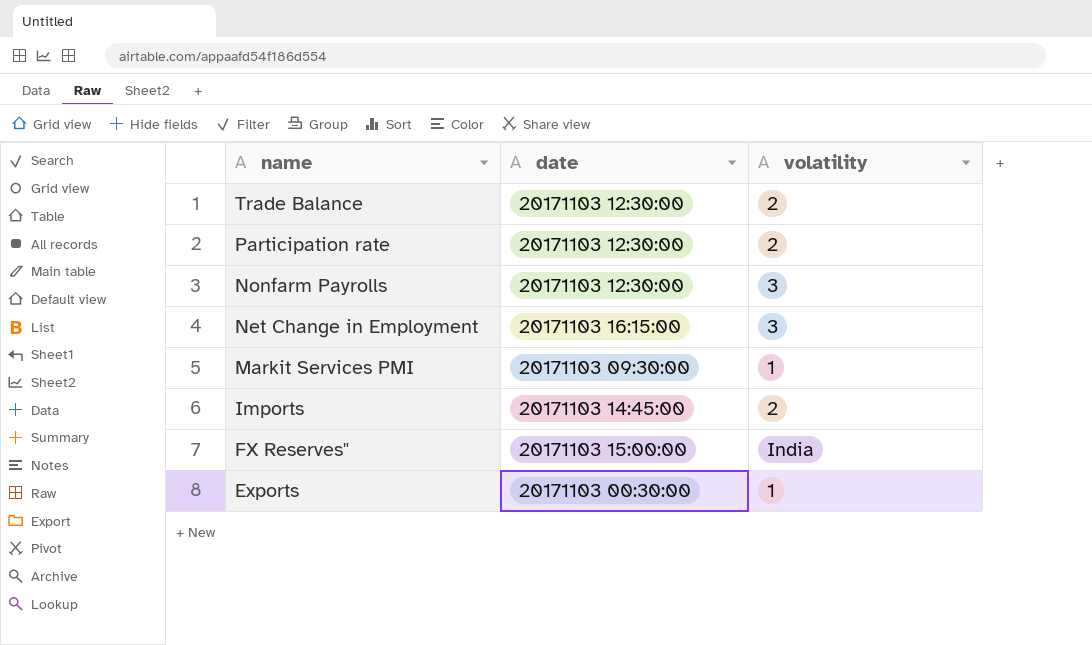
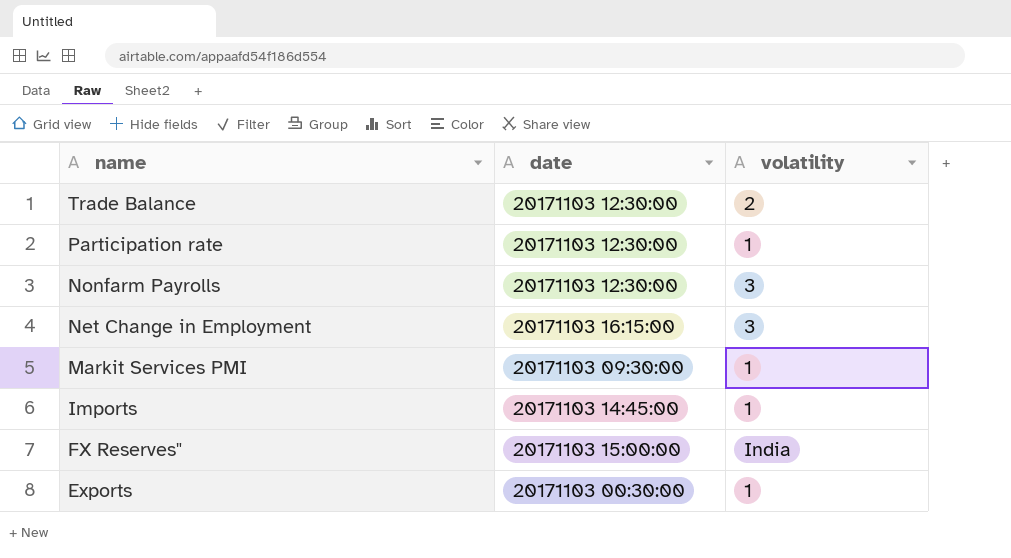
Participation rate | volatility: 2 -> 1
Imports | volatility: 2 -> 1

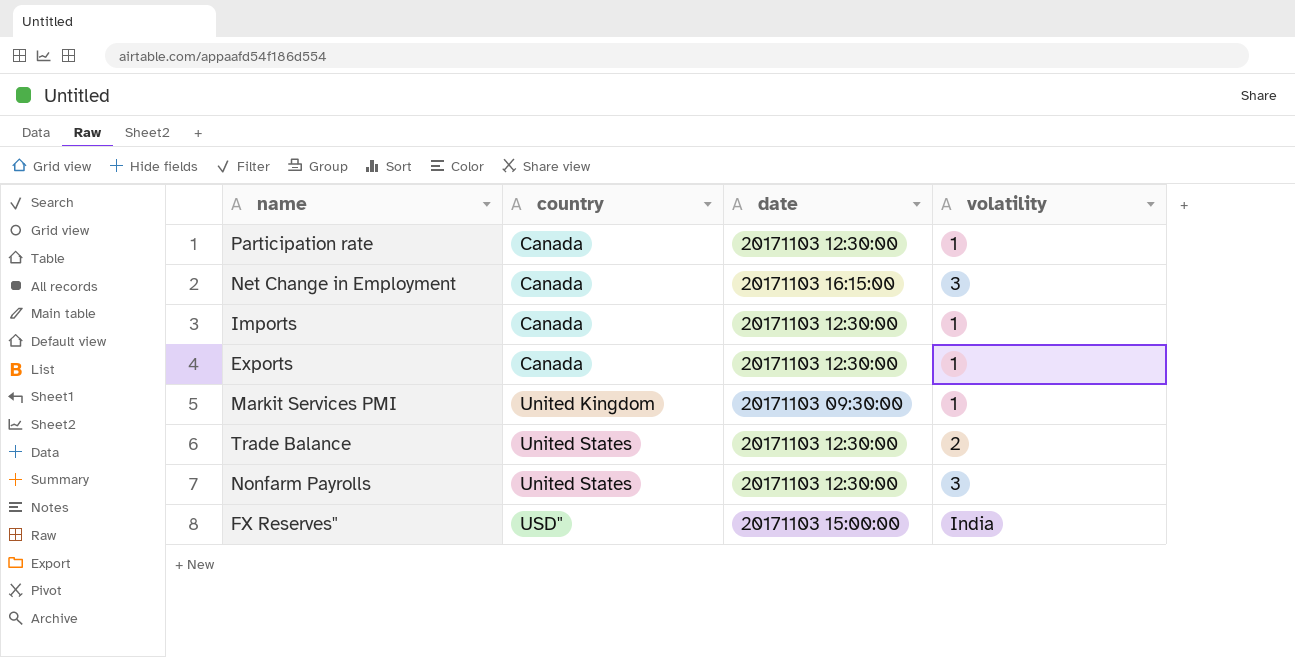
row order: name descending -> country ascending
column country | position: none -> 2
Imports | date: 20171103 14:45:00 -> 20171103 12:30:00
Exports | date: 20171103 00:30:00 -> 20171103 12:30:00

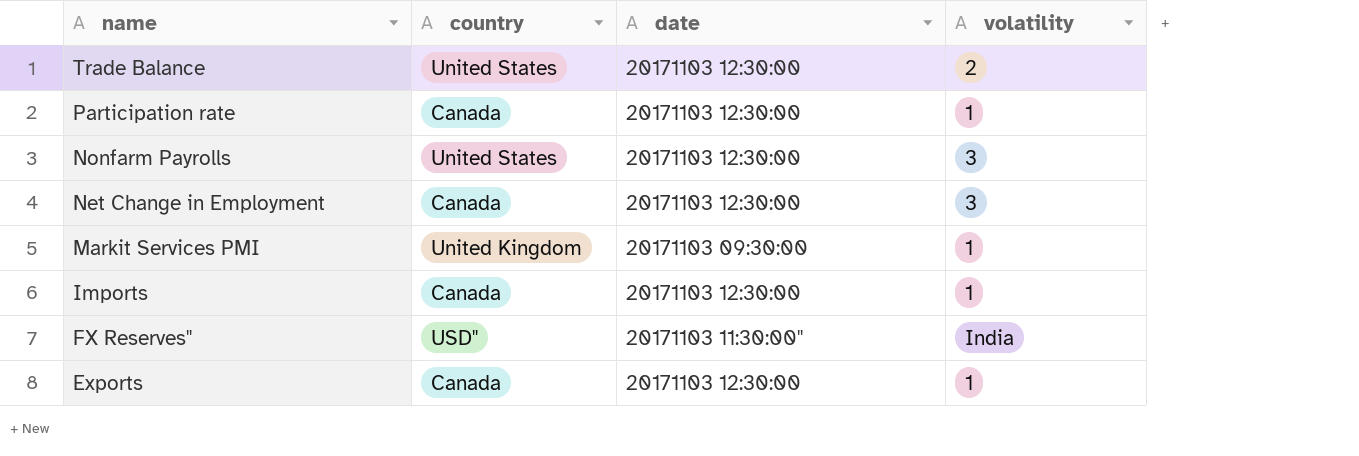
row order: country ascending -> name descending
Net Change in Employment | date: 20171103 16:15:00 -> 20171103 12:30:00
FX Reserves" | date: 20171103 15:00:00 -> 20171103 11:30:00"

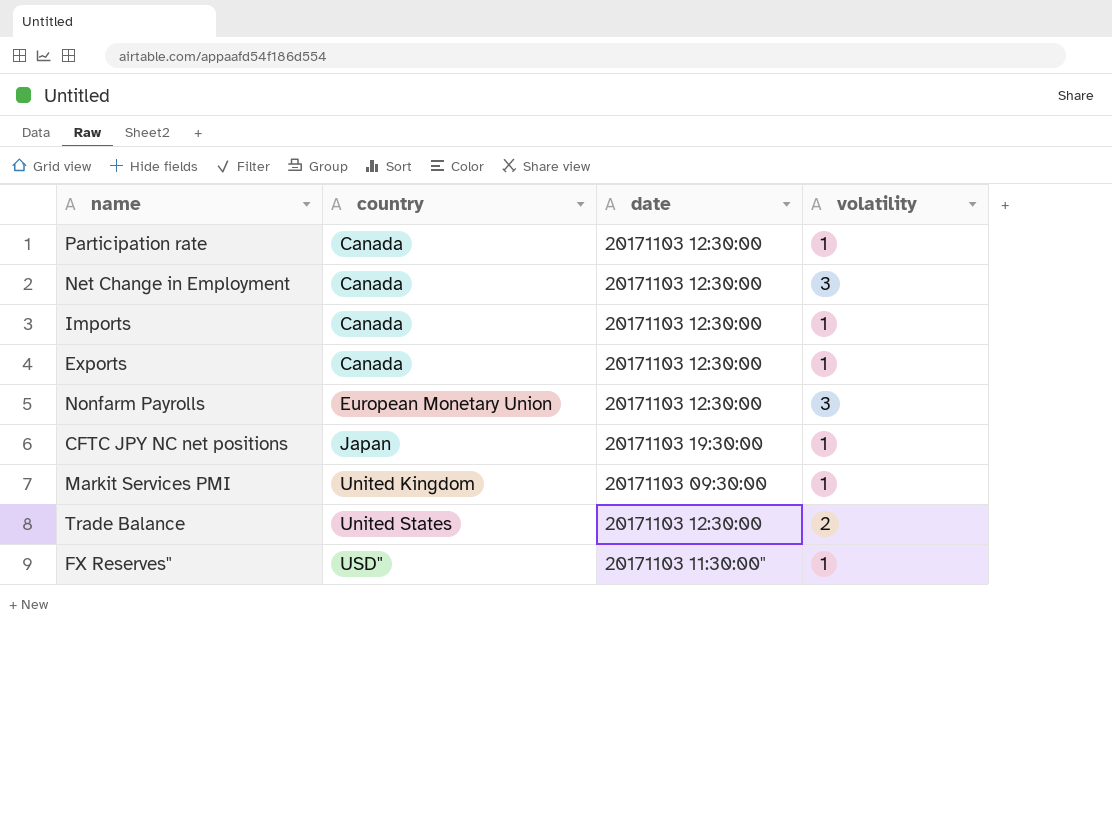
row order: name descending -> country ascending
Nonfarm Payrolls | country: United States -> European Monetary Union
row CFTC JPY NC net positions: none -> Japan | 20171103 19:30:00 | 1
FX Reserves" | volatility: India -> 1

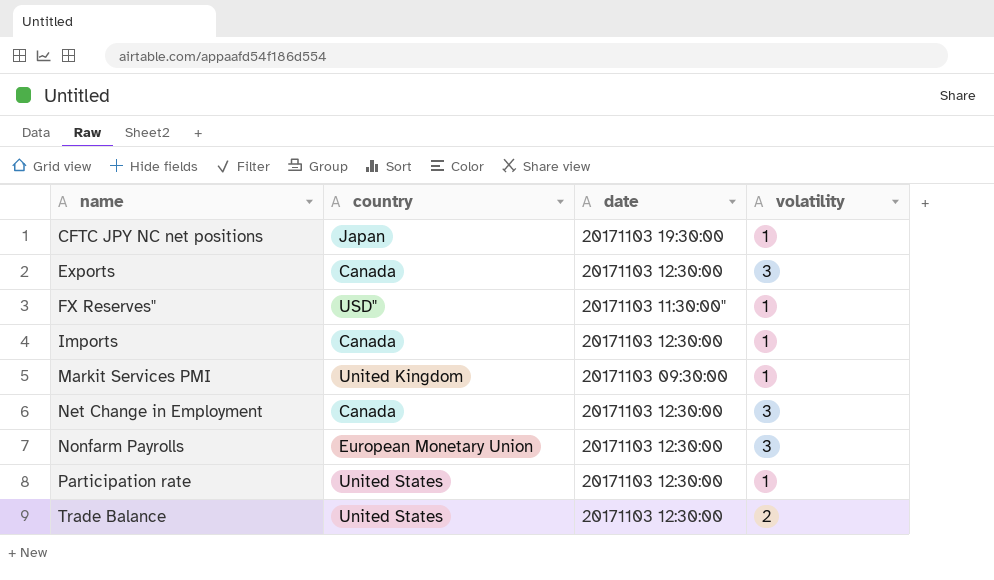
row order: country ascending -> name ascending
Exports | volatility: 1 -> 3
Participation rate | country: Canada -> United States

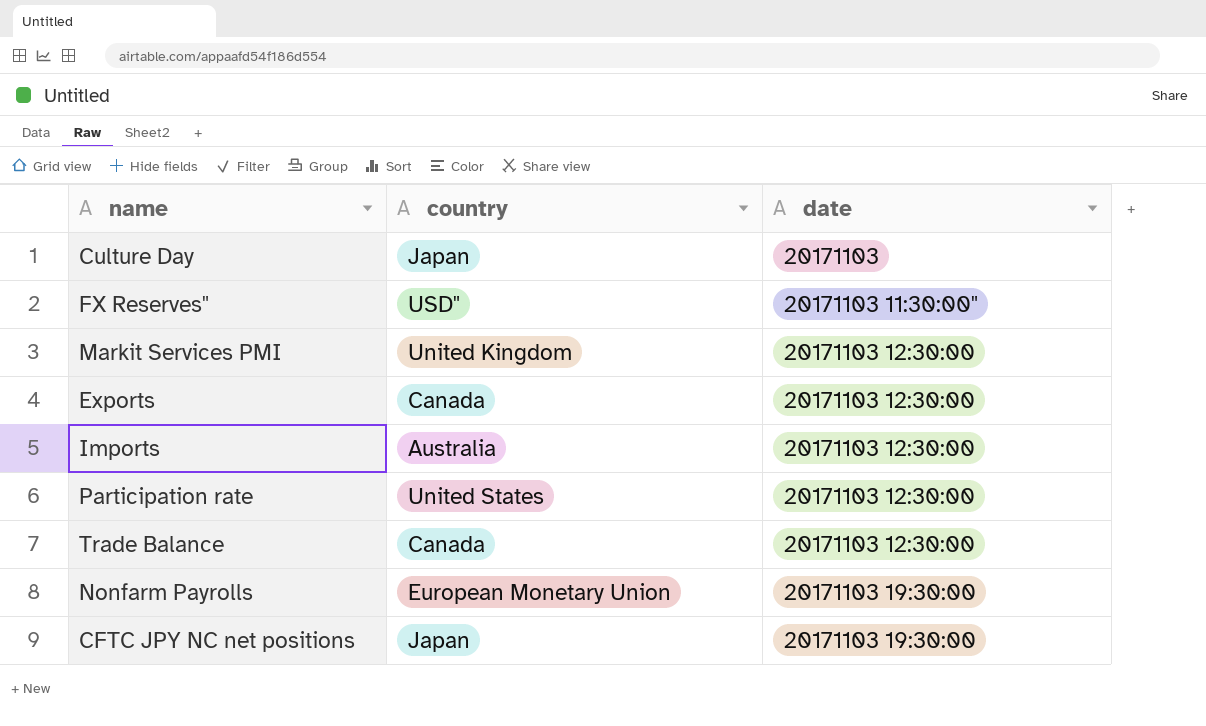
row order: name ascending -> date ascending
column volatility | position: 4 -> none
row Net Change in Employment: Canada | 20171103 12:30:00 | 3 -> none
row Culture Day: none -> Japan | 20171103
Markit Services PMI | date: 20171103 09:30:00 -> 20171103 12:30:00
Imports | country: Canada -> Australia
Trade Balance | country: United States -> Canada
Nonfarm Payrolls | date: 20171103 12:30:00 -> 20171103 19:30:00

